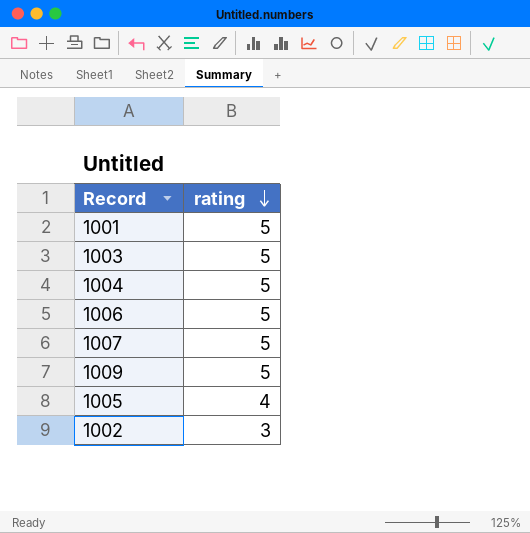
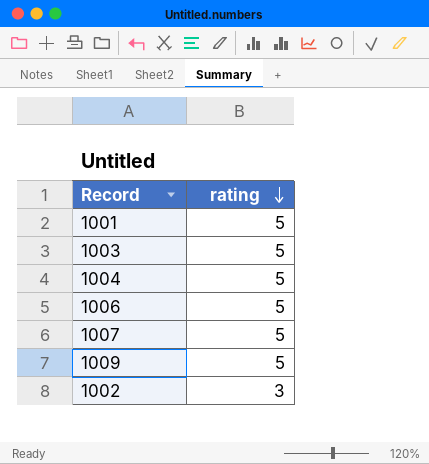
row 1005: 4 -> none

